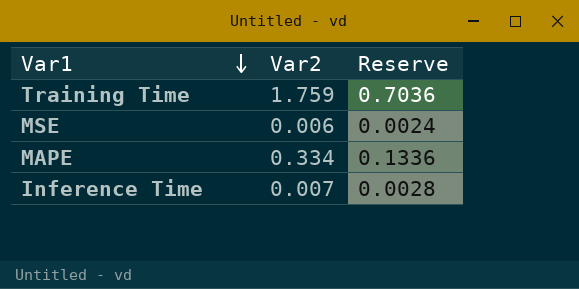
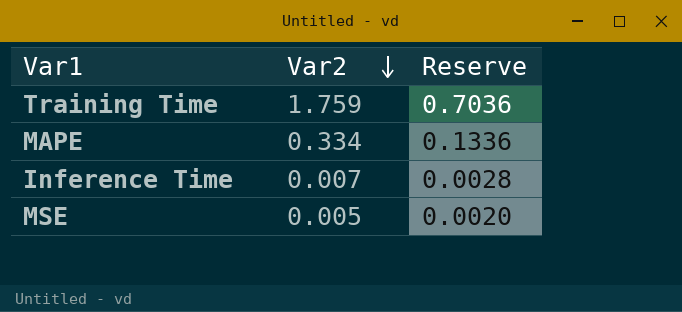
row order: Var1 descending -> Var2 descending
MSE | Var2: 0.006 -> 0.005
MSE | Reserve: 0.0024 -> 0.0020

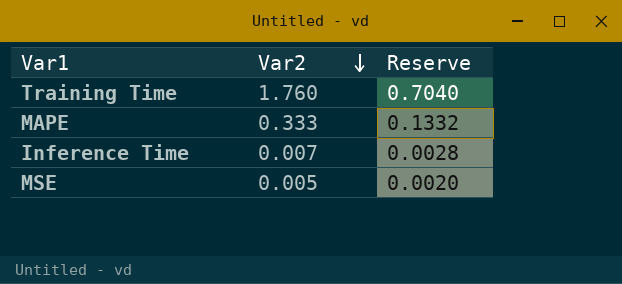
Training Time | Var2: 1.759 -> 1.760
Training Time | Reserve: 0.7036 -> 0.7040
MAPE | Var2: 0.334 -> 0.333
MAPE | Reserve: 0.1336 -> 0.1332

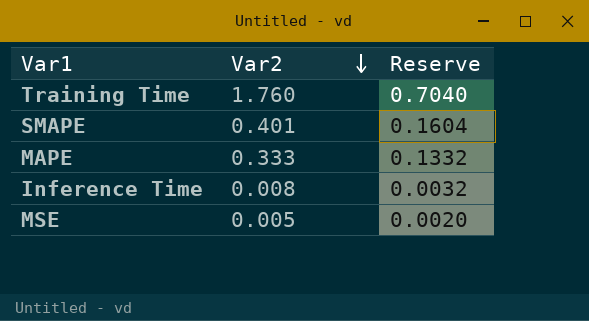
row SMAPE: none -> 0.401 | 0.1604
Inference Time | Var2: 0.007 -> 0.008
Inference Time | Reserve: 0.0028 -> 0.0032

